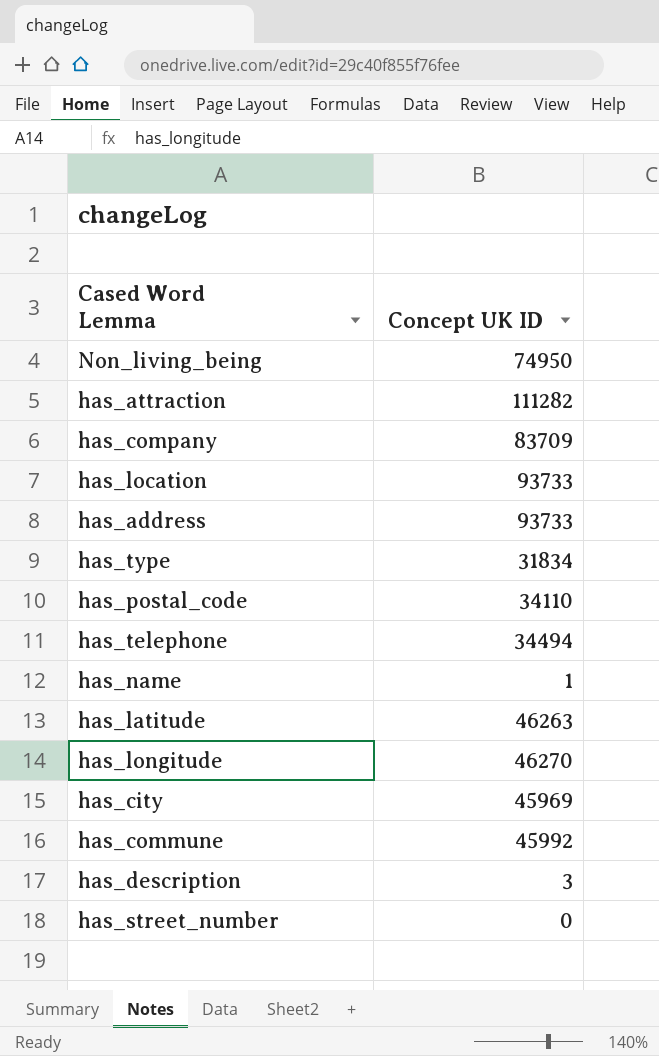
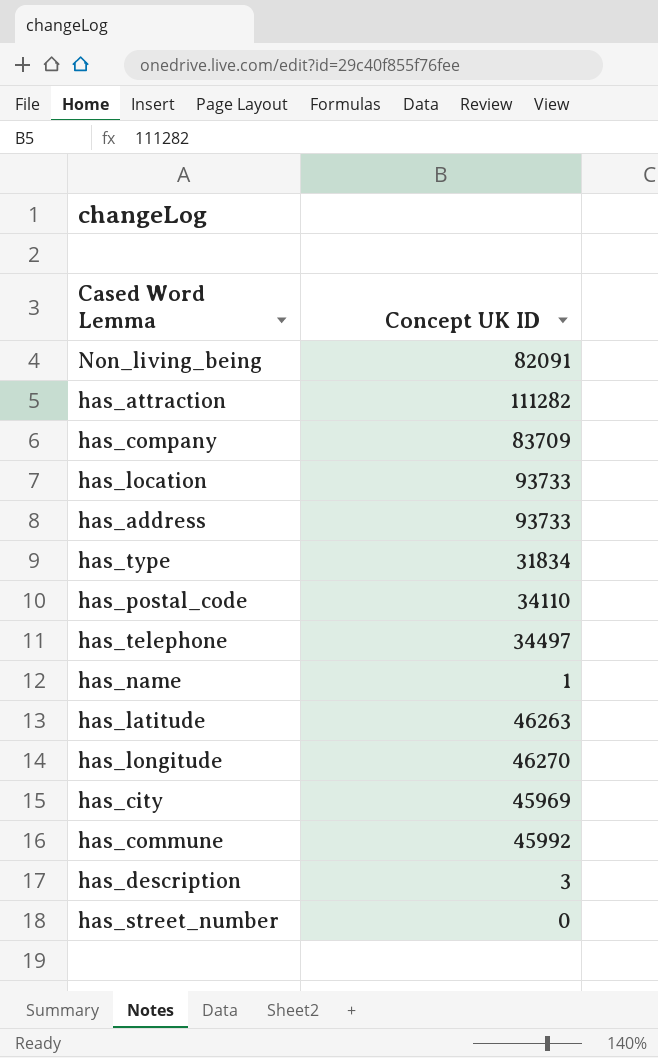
Non_living_being | Concept UK ID: 74950 -> 82091
has_telephone | Concept UK ID: 34494 -> 34497

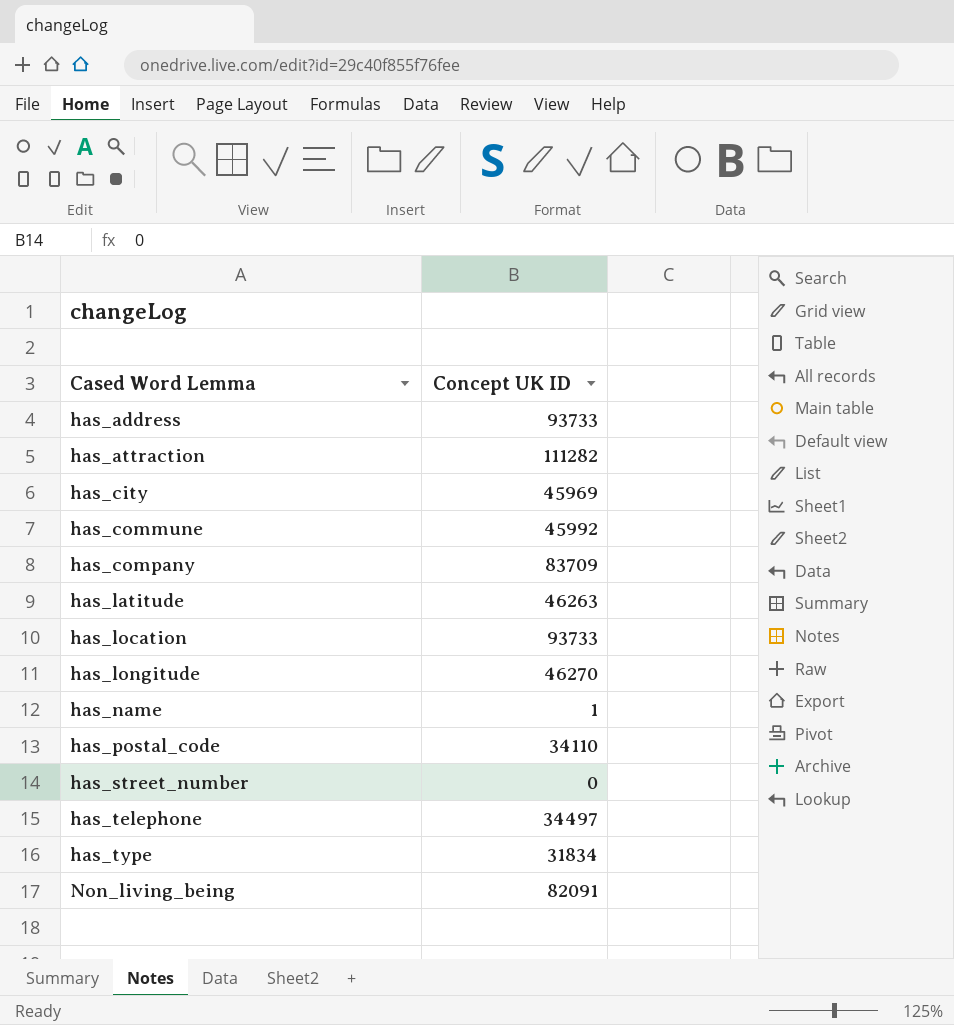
row order: none -> Cased Word Lemma ascending
row has_description: 3 -> none

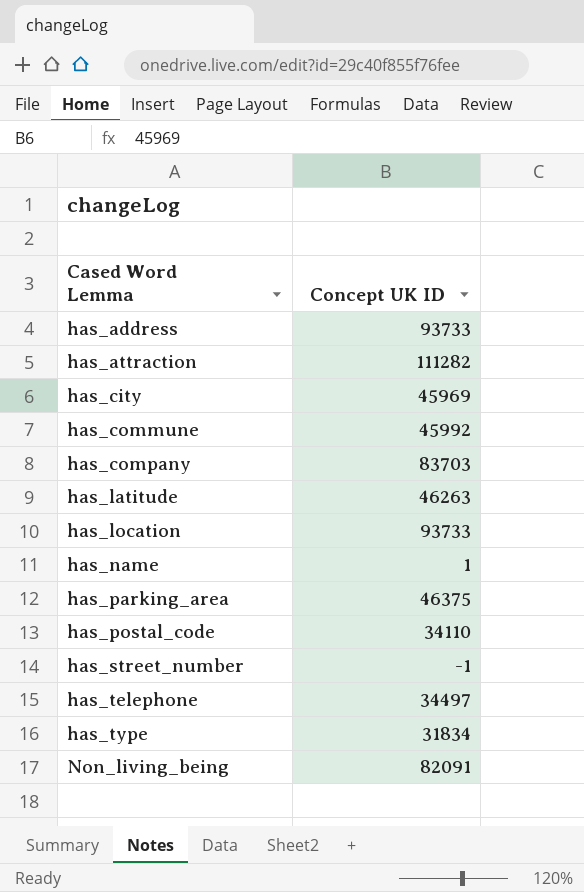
row has_longitude: 46270 -> none
has_company | Concept UK ID: 83709 -> 83703
row has_parking_area: none -> 46375
has_street_number | Concept UK ID: 0 -> -1

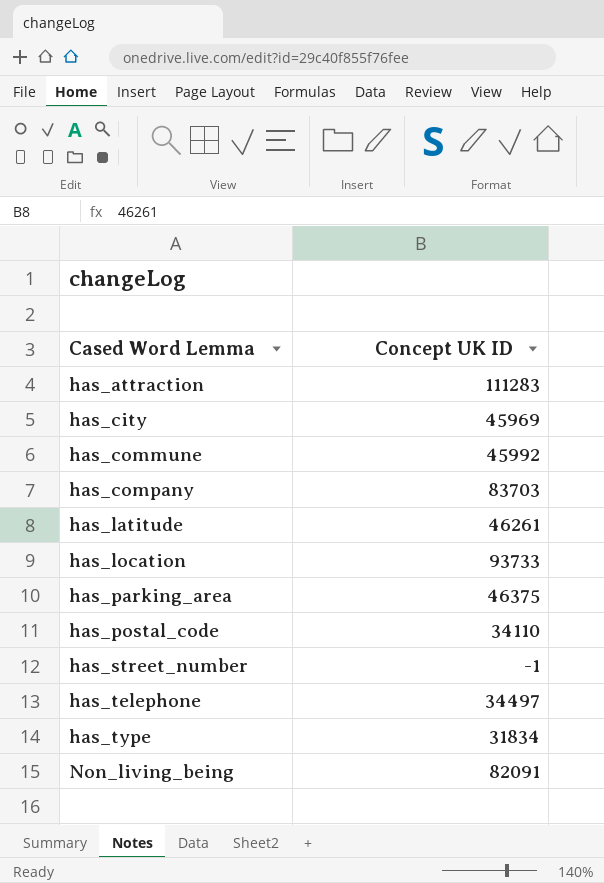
row has_address: 93733 -> none
row has_name: 1 -> none
has_attraction | Concept UK ID: 111282 -> 111283
has_latitude | Concept UK ID: 46263 -> 46261

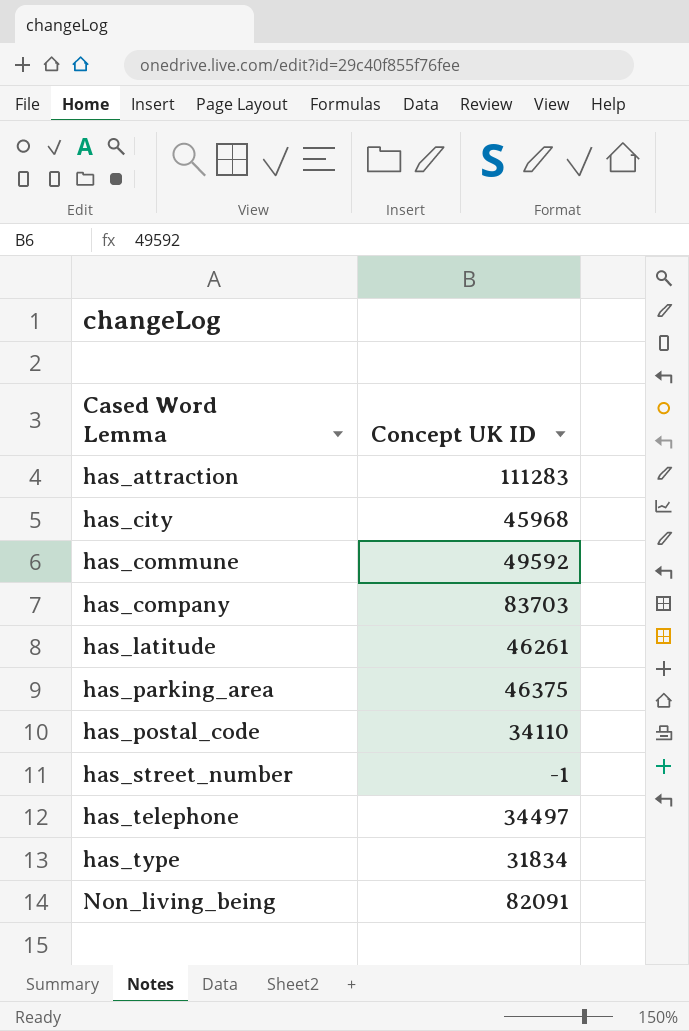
row has_location: 93733 -> none
has_city | Concept UK ID: 45969 -> 45968
has_commune | Concept UK ID: 45992 -> 49592

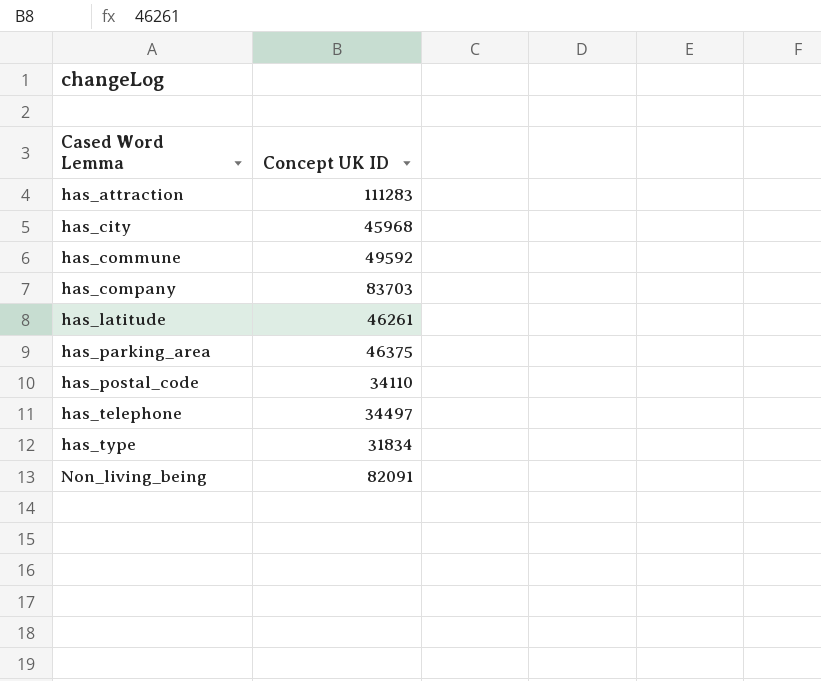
row has_street_number: -1 -> none

